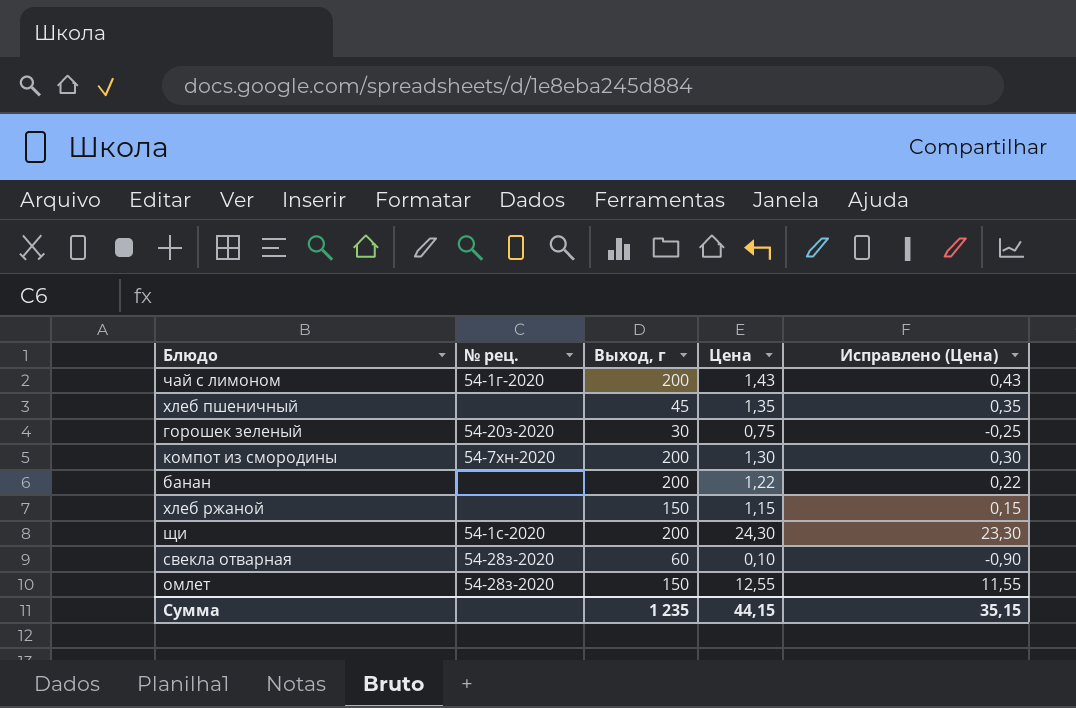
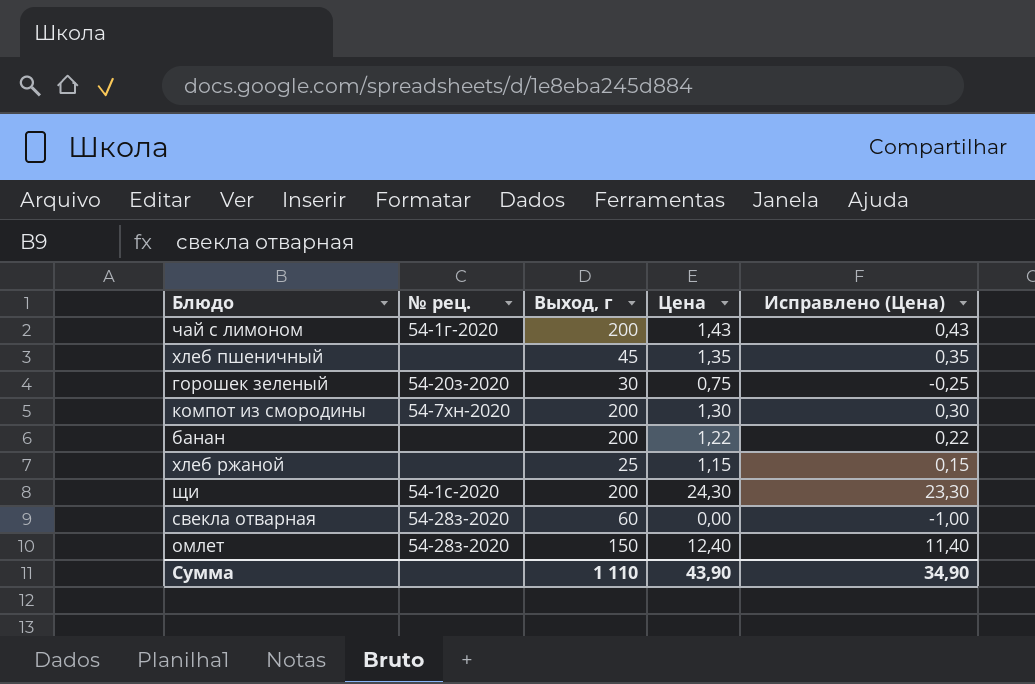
хлеб ржаной | Выход, г: 150 -> 25
свекла отварная | Цена: 0,10 -> 0,00
свекла отварная | Исправлено (Цена): -0,90 -> -1,00
омлет | Цена: 12,55 -> 12,40
омлет | Исправлено (Цена): 11,55 -> 11,40
Сумма | Выход, г: 1 235 -> 1 110
Сумма | Цена: 44,15 -> 43,90
Сумма | Исправлено (Цена): 35,15 -> 34,90

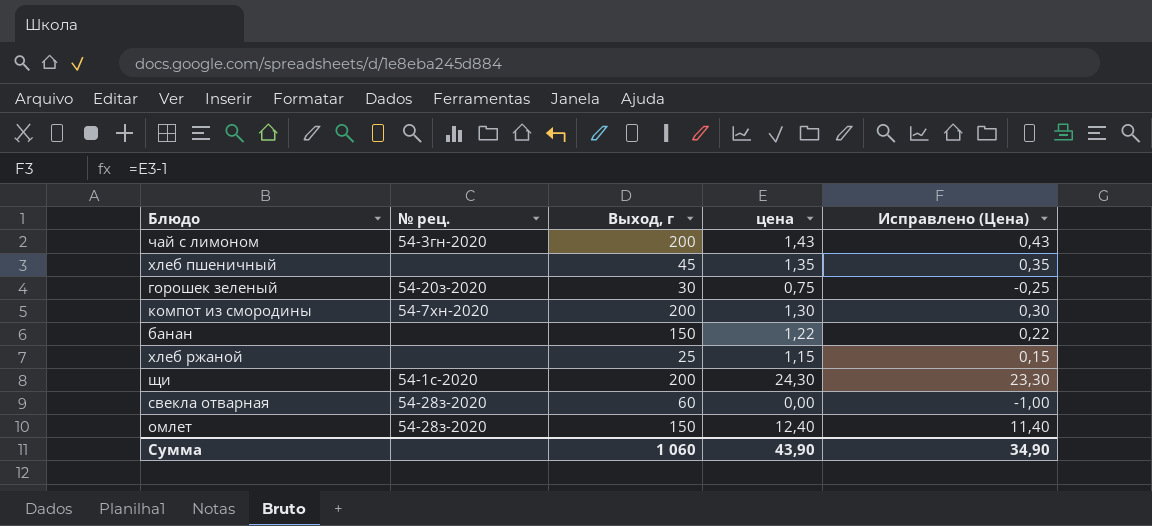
column name: Цена -> цена
чай с лимоном | № рец.: 54-1г-2020 -> 54-3гн-2020
банан | Выход, г: 200 -> 150
Сумма | Выход, г: 1 110 -> 1 060

